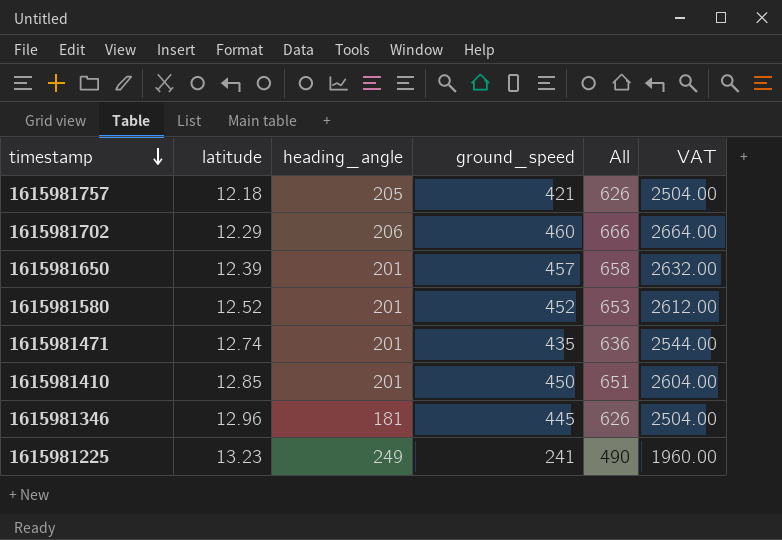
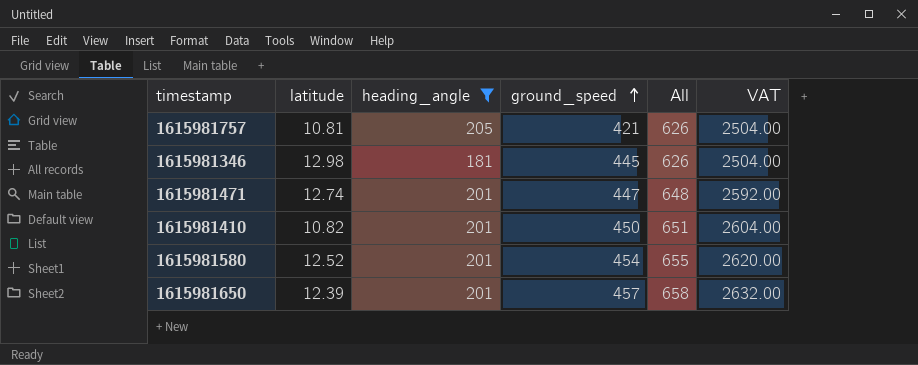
filter: none -> heading_angle <= 205
row order: timestamp descending -> ground_speed ascending
1615981757 | latitude: 12.18 -> 10.81
1615981346 | latitude: 12.96 -> 12.98
1615981471 | ground_speed: 435 -> 447
1615981471 | All: 636 -> 648
1615981471 | VAT: 2544.00 -> 2592.00
1615981410 | latitude: 12.85 -> 10.82
1615981580 | ground_speed: 452 -> 454
1615981580 | All: 653 -> 655
1615981580 | VAT: 2612.00 -> 2620.00

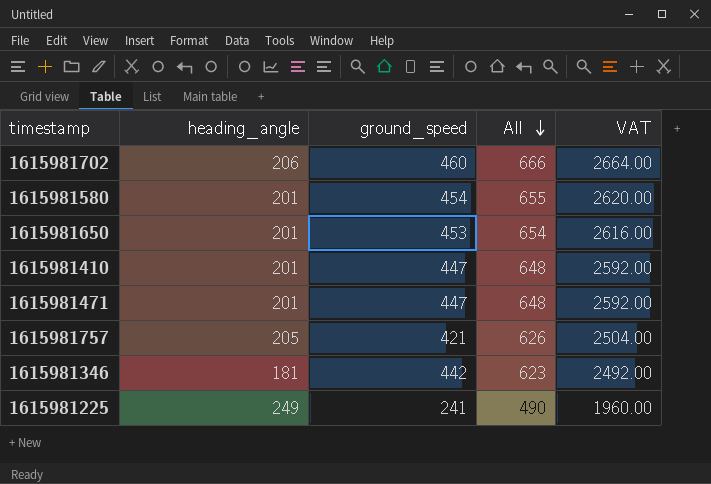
filter: heading_angle <= 205 -> none
row order: ground_speed ascending -> All descending
column latitude | position: 2 -> none
1615981650 | ground_speed: 457 -> 453
1615981650 | All: 658 -> 654
1615981650 | VAT: 2632.00 -> 2616.00
1615981410 | ground_speed: 450 -> 447
1615981410 | All: 651 -> 648
1615981410 | VAT: 2604.00 -> 2592.00
1615981346 | ground_speed: 445 -> 442
1615981346 | All: 626 -> 623
1615981346 | VAT: 2504.00 -> 2492.00

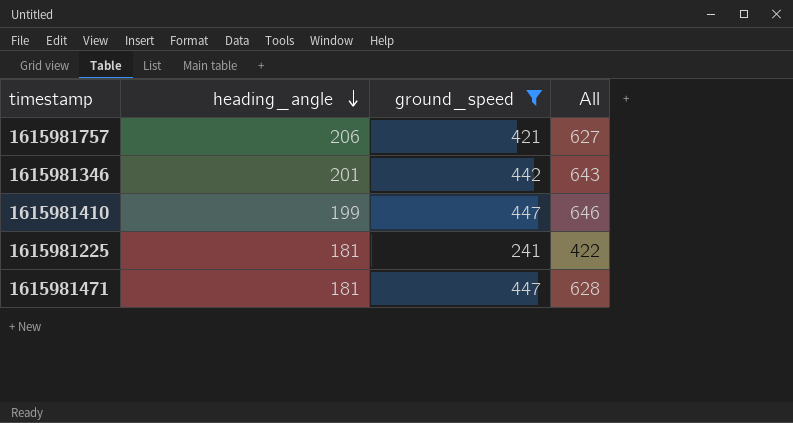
filter: none -> ground_speed <= 447
row order: All descending -> heading_angle descending
column VAT | formula: [All] * 4 -> none
1615981757 | heading_angle: 205 -> 206
1615981757 | All: 626 -> 627
1615981346 | heading_angle: 181 -> 201
1615981346 | All: 623 -> 643
1615981410 | heading_angle: 201 -> 199
1615981410 | All: 648 -> 646
1615981225 | heading_angle: 249 -> 181
1615981225 | All: 490 -> 422
1615981471 | heading_angle: 201 -> 181
1615981471 | All: 648 -> 628

